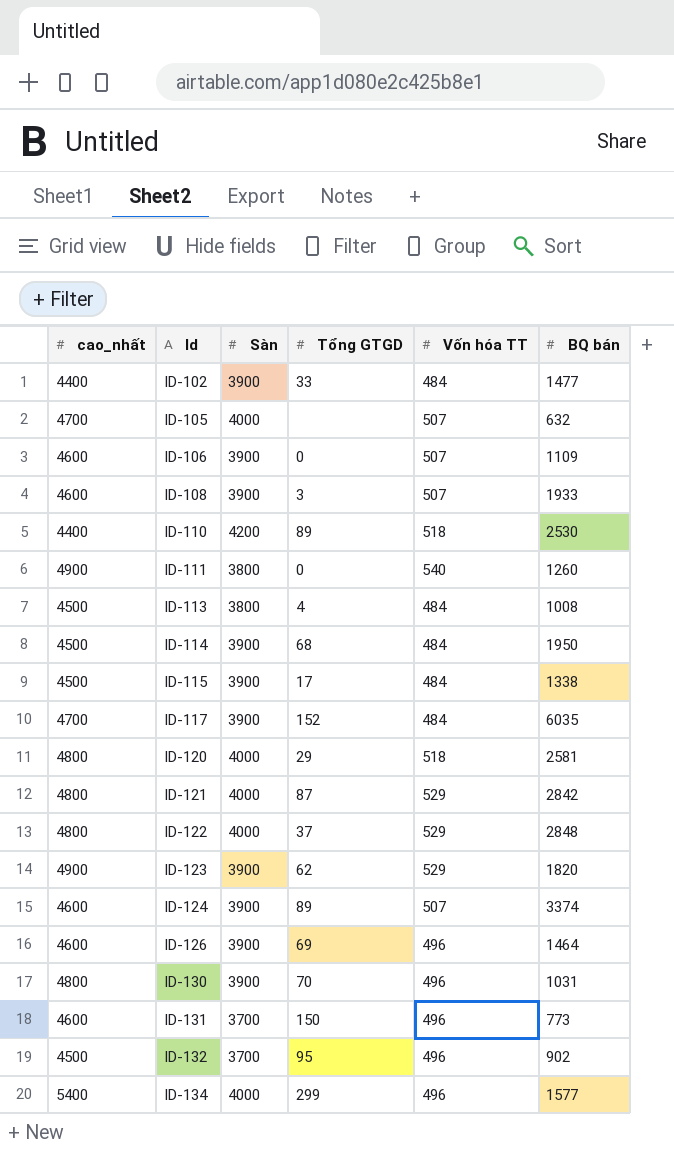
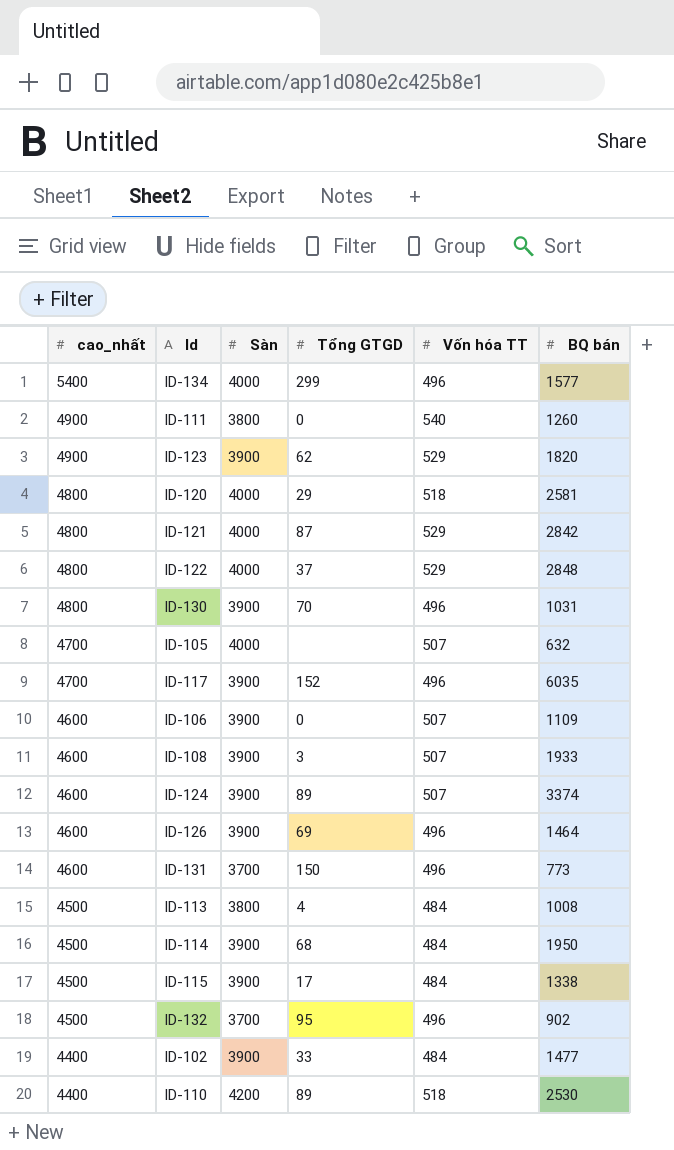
row order: Id ascending -> cao_nhất descending
ID-117 | Vốn hóa TT: 484 -> 496

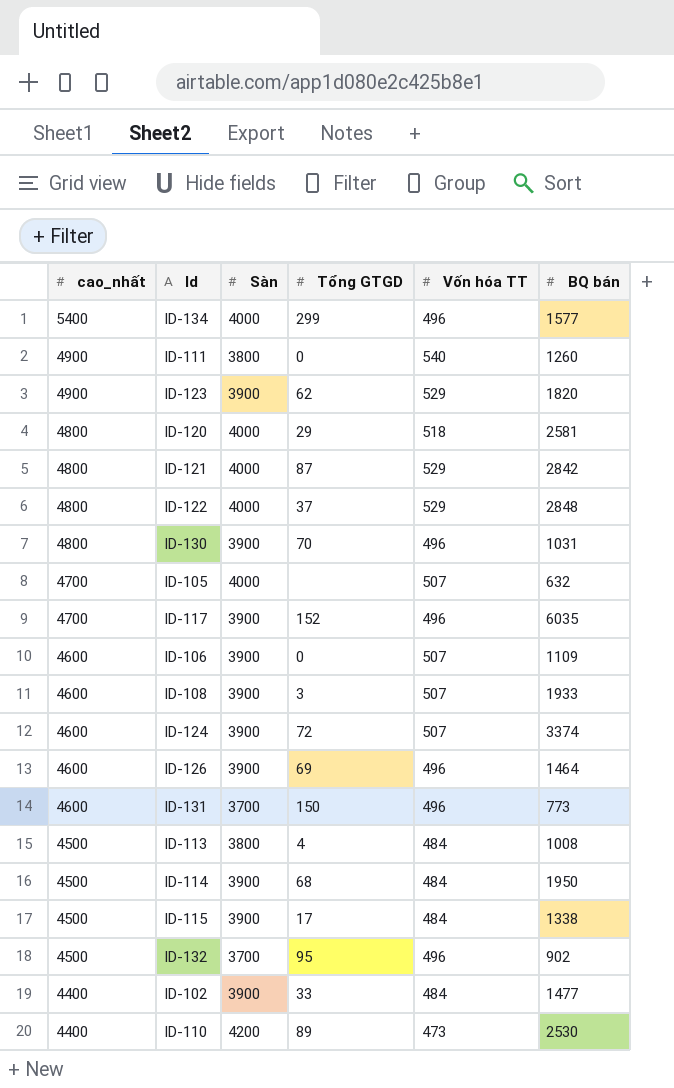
ID-124 | Tổng GTGD: 89 -> 72
ID-110 | Vốn hóa TT: 518 -> 473

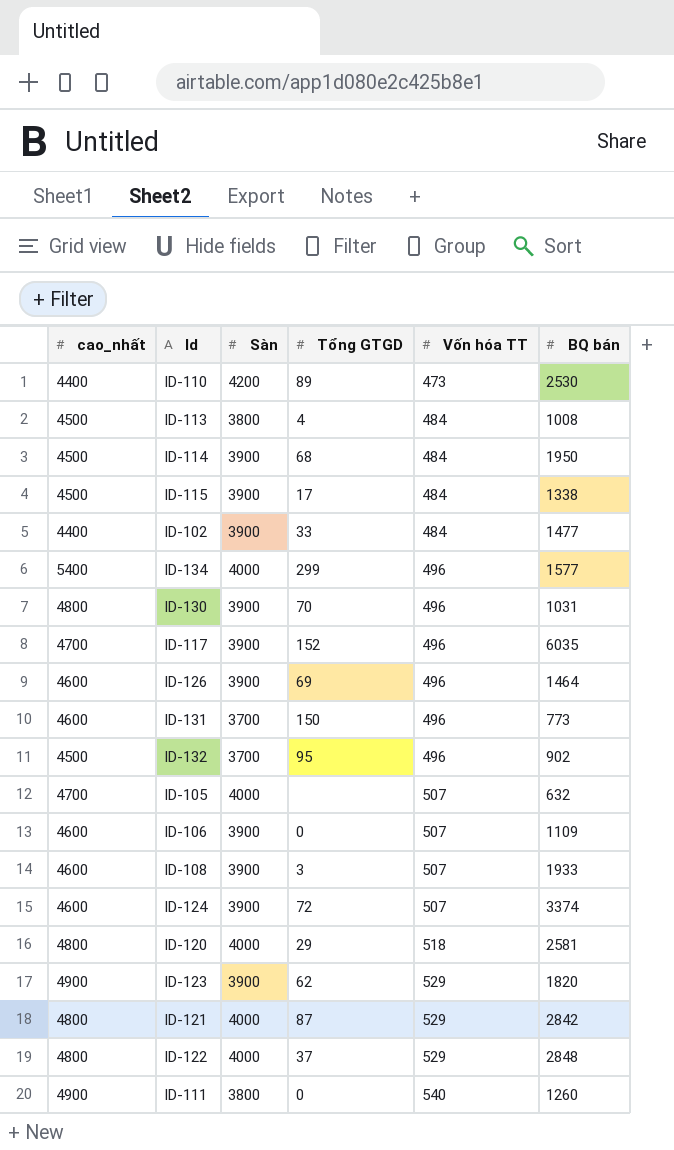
row order: cao_nhất descending -> Vốn hóa TT ascending

